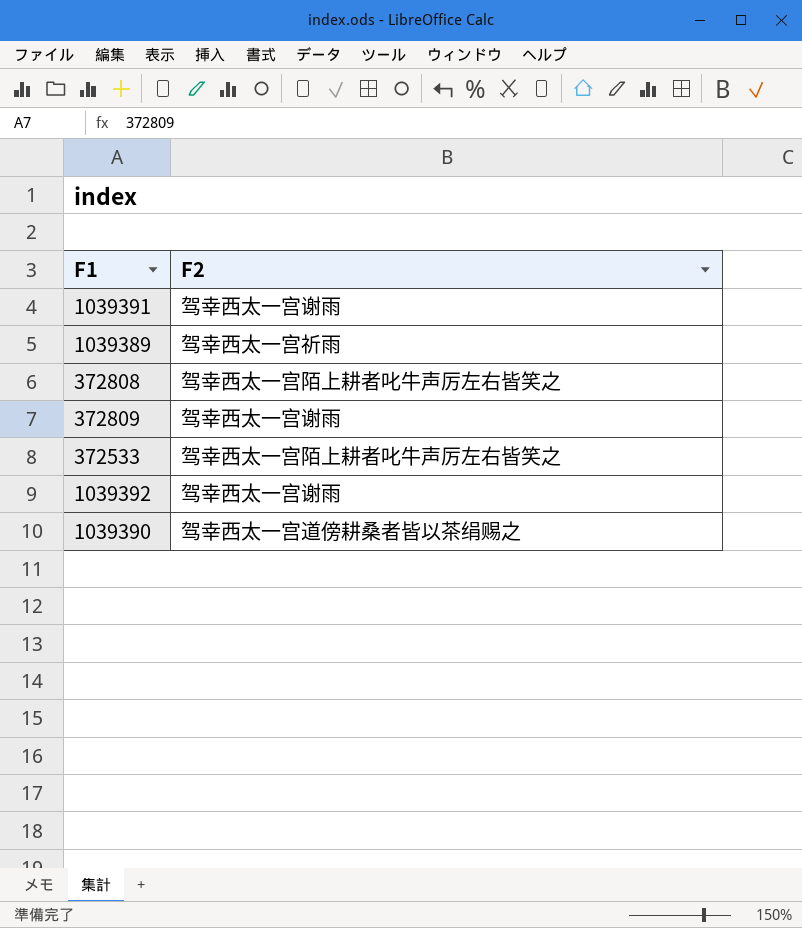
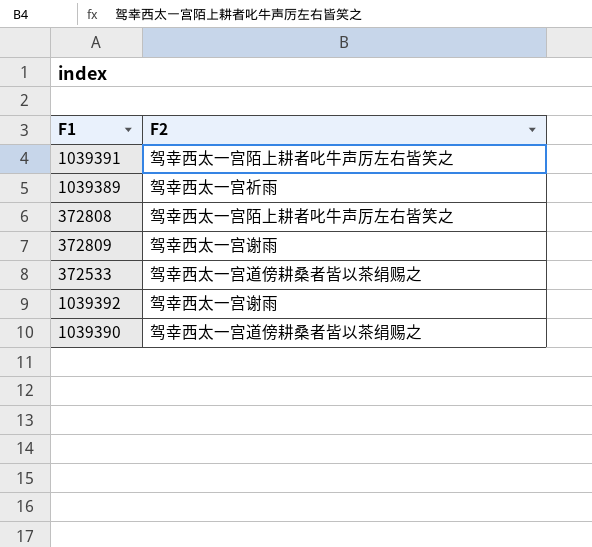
1039391 | F2: 驾幸西太一宫谢雨 -> 驾幸西太一宫陌上耕者叱牛声厉左右皆笑之
372533 | F2: 驾幸西太一宫陌上耕者叱牛声厉左右皆笑之 -> 驾幸西太一宫道傍耕桑者皆以茶绢赐之

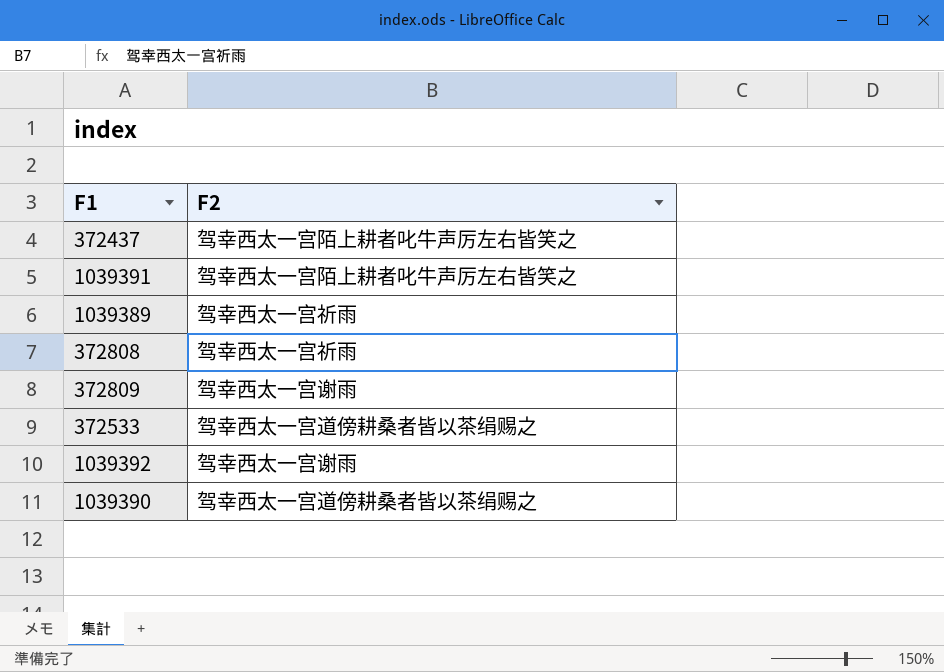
row 372437: none -> 驾幸西太一宫陌上耕者叱牛声厉左右皆笑之
372808 | F2: 驾幸西太一宫陌上耕者叱牛声厉左右皆笑之 -> 驾幸西太一宫祈雨

